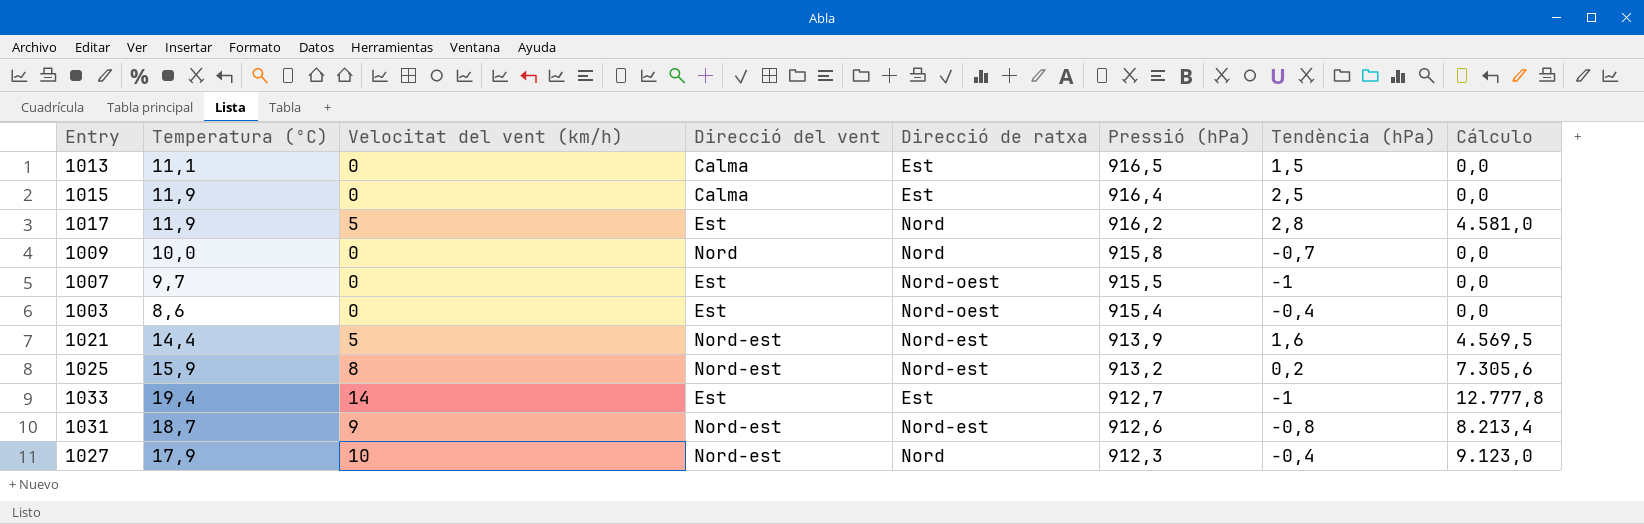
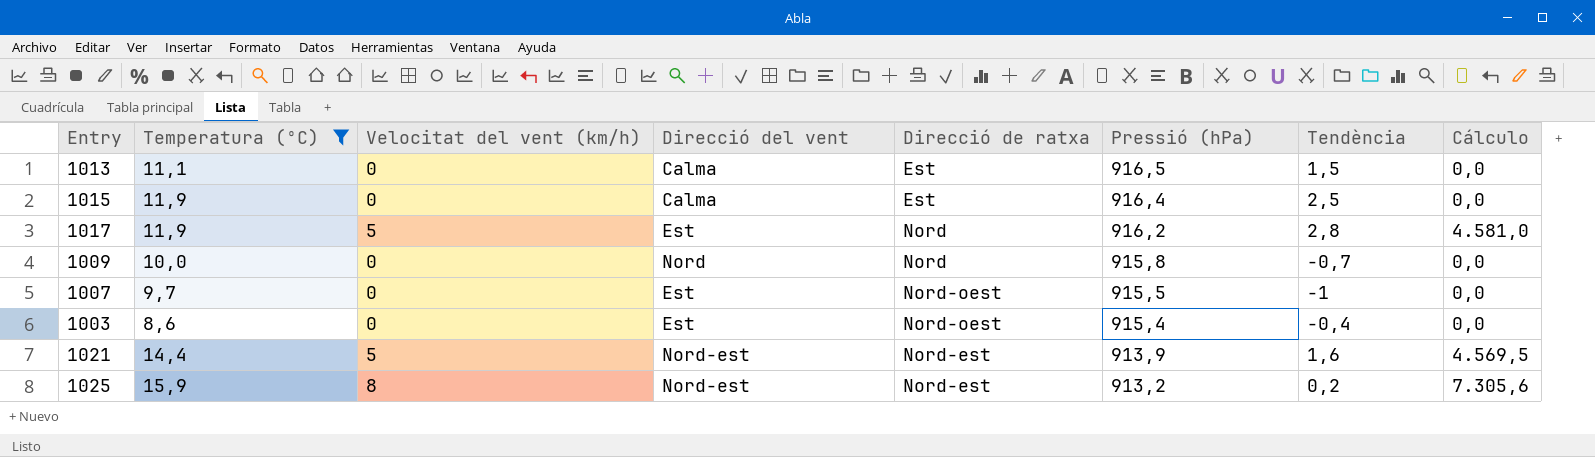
filter: none -> Temperatura (ºC) <= 15,9
column name: Tendència (hPa) -> Tendència

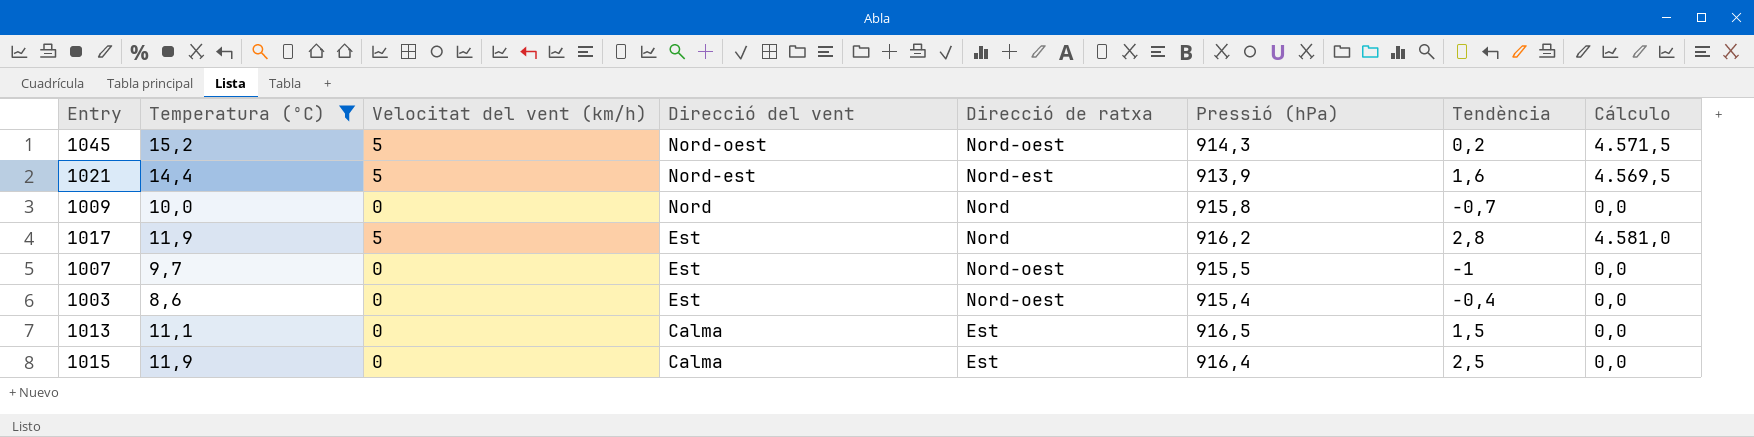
row order: Pressió (hPa) descending -> Direcció del vent descending
row 1025: 15,9 | 8 | Nord-est | Nord-est | 913,2 | 0,2 | 7.305,6 -> none
row 1045: none -> 15,2 | 5 | Nord-oest | Nord-oest | 914,3 | 0,2 | 4.571,5

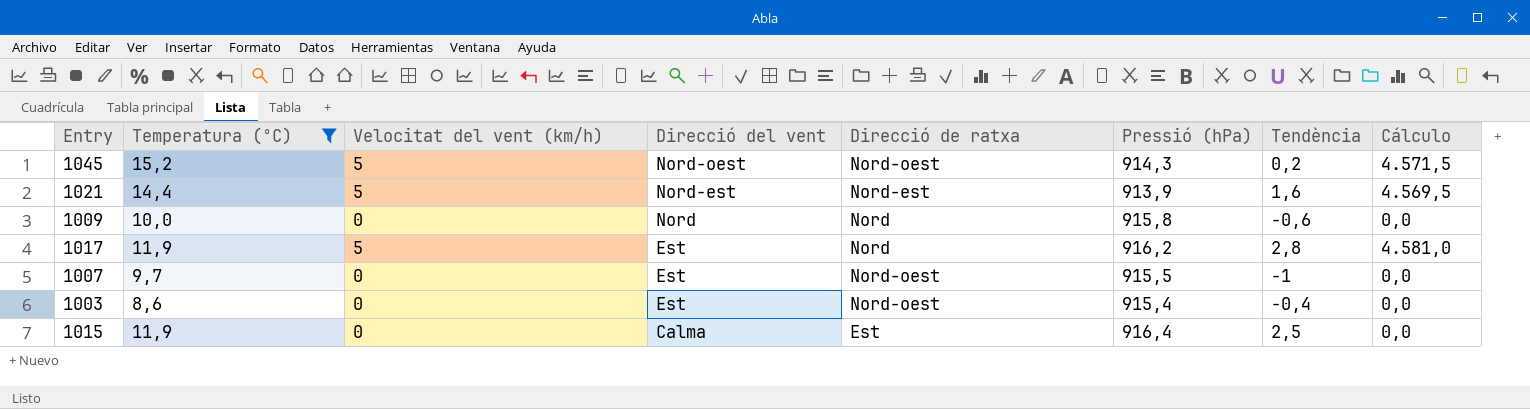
row 1013: 11,1 | 0 | Calma | Est | 916,5 | 1,5 | 0,0 -> none
1009 | Tendència: -0,7 -> -0,6

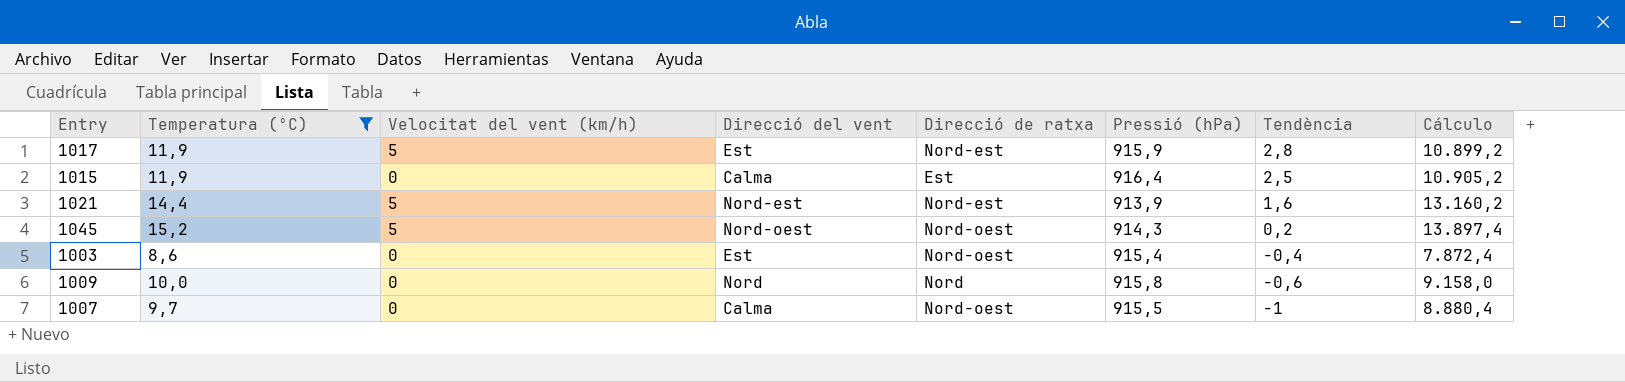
row order: Direcció del vent descending -> Tendència descending
column Cálculo | formula: [Velocitat del vent (km/h)] * [Pressió (hPa)] -> [Temperatura (ºC)] * [Pressió (hPa)]
1017 | Direcció de ratxa: Nord -> Nord-est
1017 | Pressió (hPa): 916,2 -> 915,9
1007 | Direcció del vent: Est -> Calma

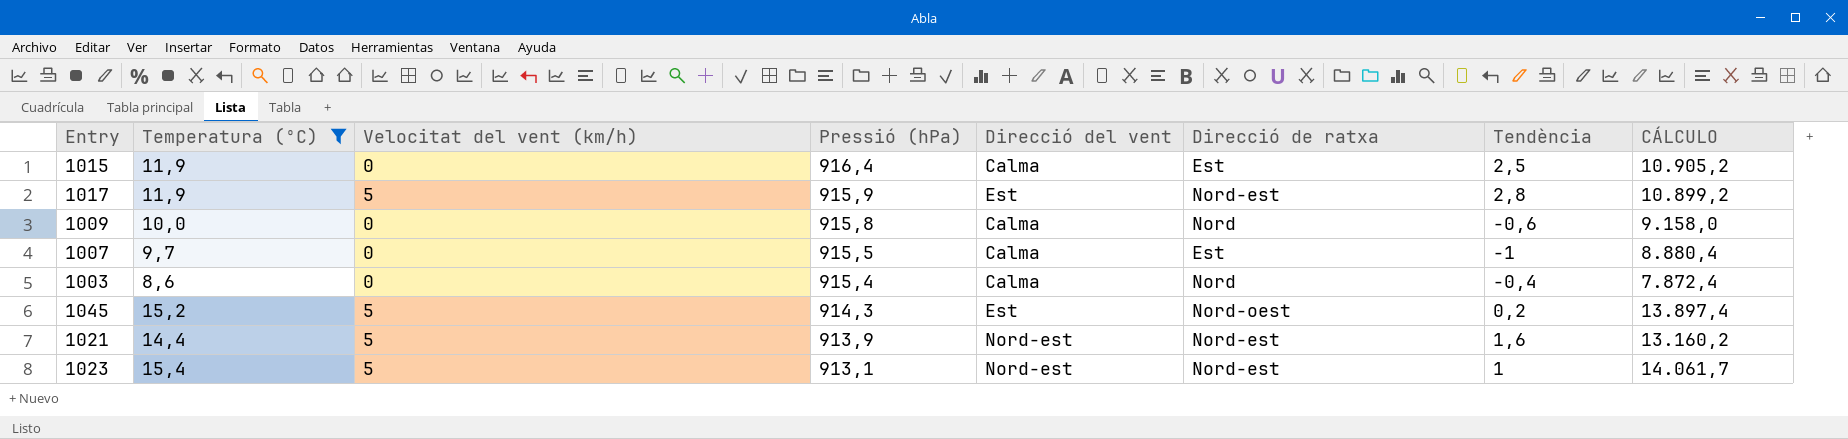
row order: Tendència descending -> Pressió (hPa) descending
column Pressió (hPa) | position: 6 -> 4
column name: Cálculo -> CÁLCULO
1009 | Direcció del vent: Nord -> Calma
1007 | Direcció de ratxa: Nord-oest -> Est
1003 | Direcció del vent: Est -> Calma
1003 | Direcció de ratxa: Nord-oest -> Nord
1045 | Direcció del vent: Nord-oest -> Est
row 1023: none -> 15,4 | 5 | 913,1 | Nord-est | Nord-est | 1 | 14.061,7

